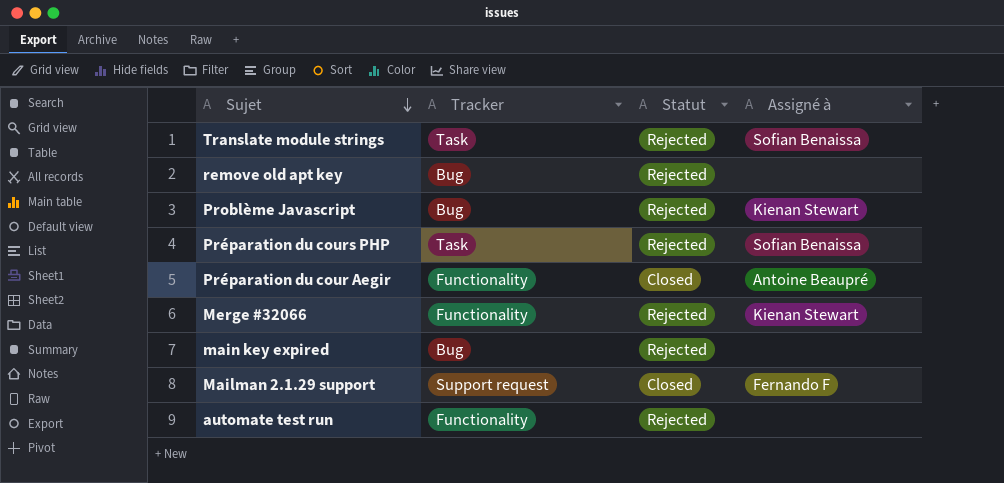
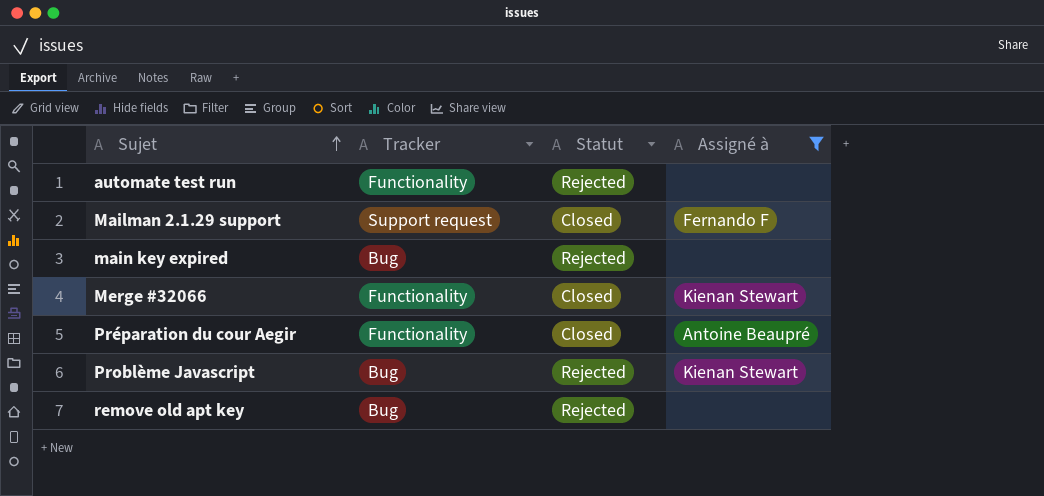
filter: none -> Assigné à != Sofian Benaissa
row order: Sujet descending -> Sujet ascending
Merge #32066 | Statut: Rejected -> Closed

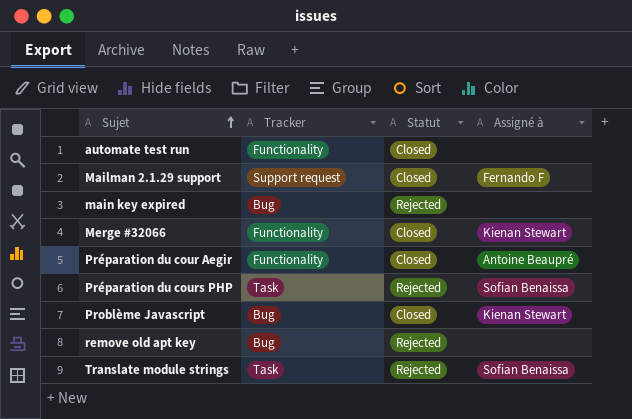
filter: Assigné à != Sofian Benaissa -> none
automate test run | Statut: Rejected -> Closed
Problème Javascript | Statut: Rejected -> Closed

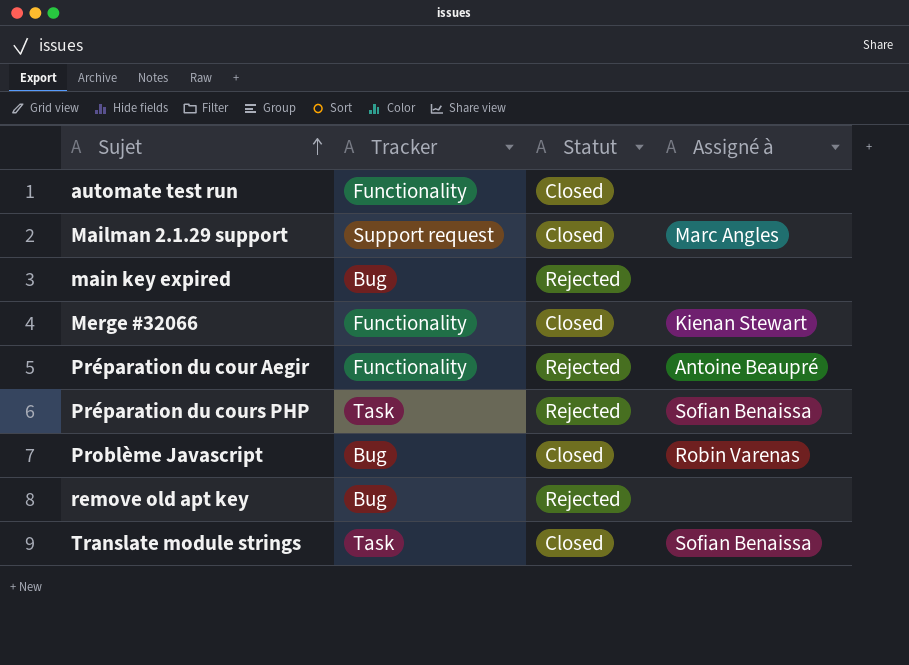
Mailman 2.1.29 support | Assigné à: Fernando F -> Marc Angles
Préparation du cour Aegir | Statut: Closed -> Rejected
Problème Javascript | Assigné à: Kienan Stewart -> Robin Varenas
Translate module strings | Statut: Rejected -> Closed

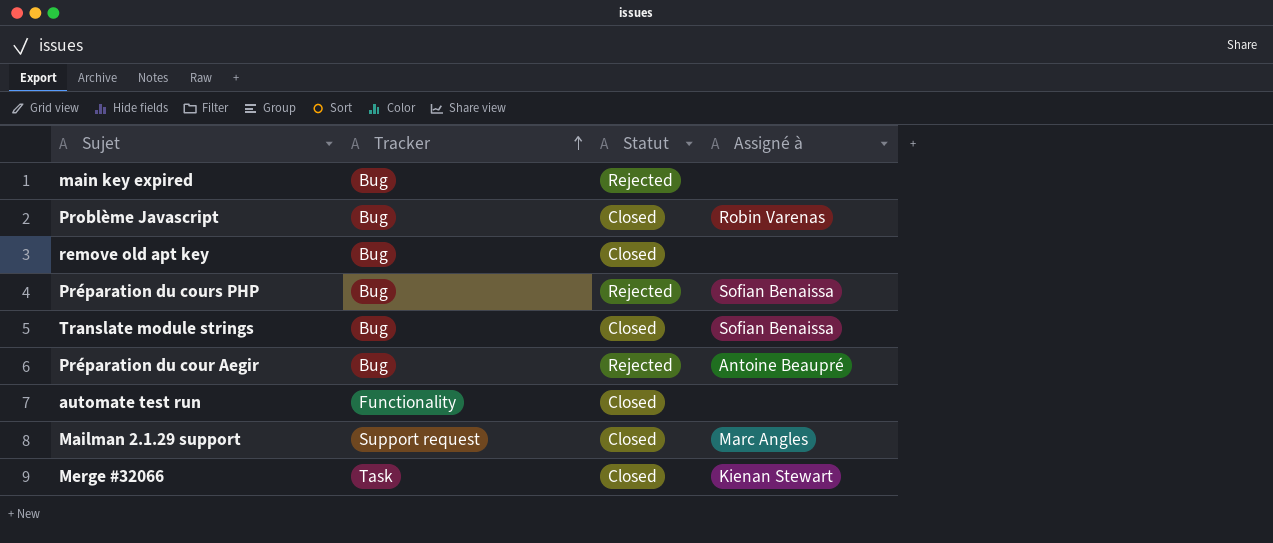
row order: Sujet ascending -> Tracker ascending
remove old apt key | Statut: Rejected -> Closed
Préparation du cours PHP | Tracker: Task -> Bug
Translate module strings | Tracker: Task -> Bug
Préparation du cour Aegir | Tracker: Functionality -> Bug
Merge #32066 | Tracker: Functionality -> Task

